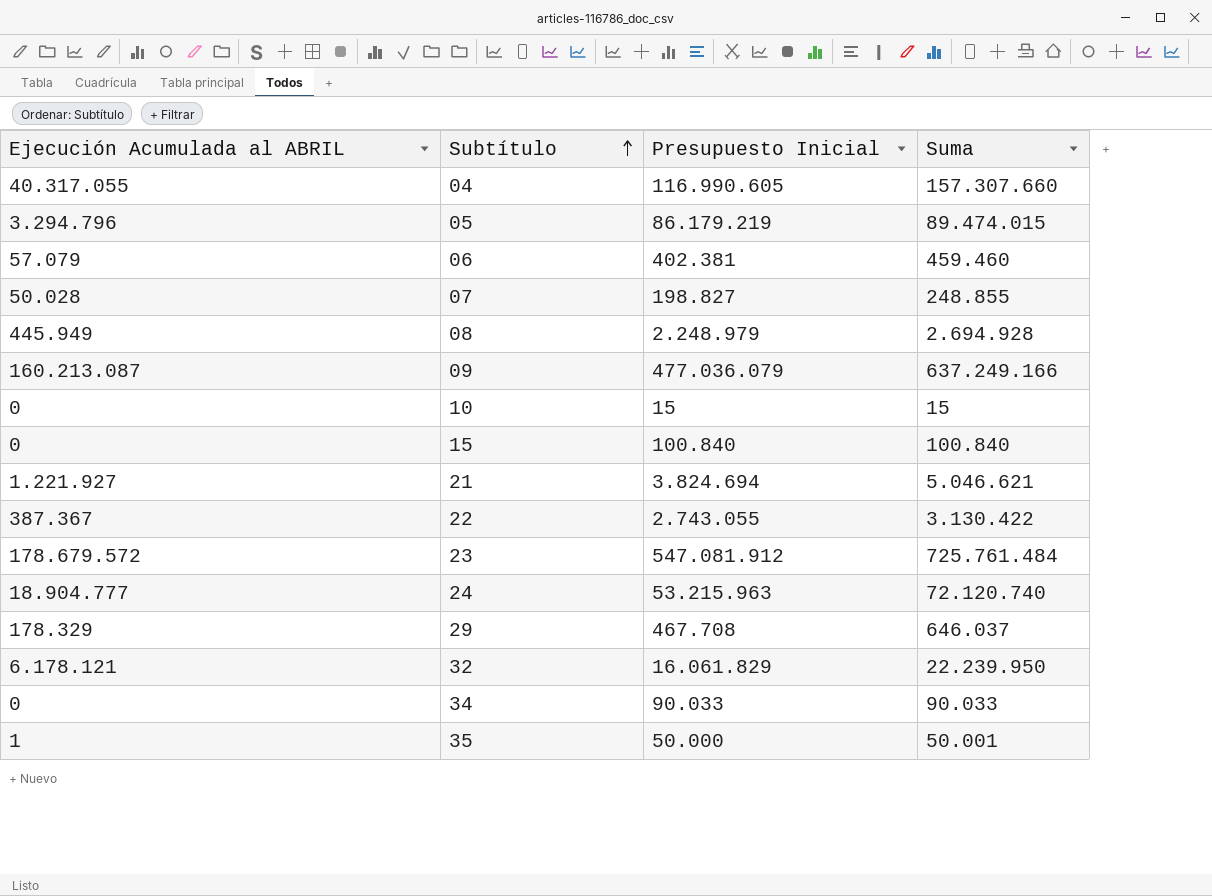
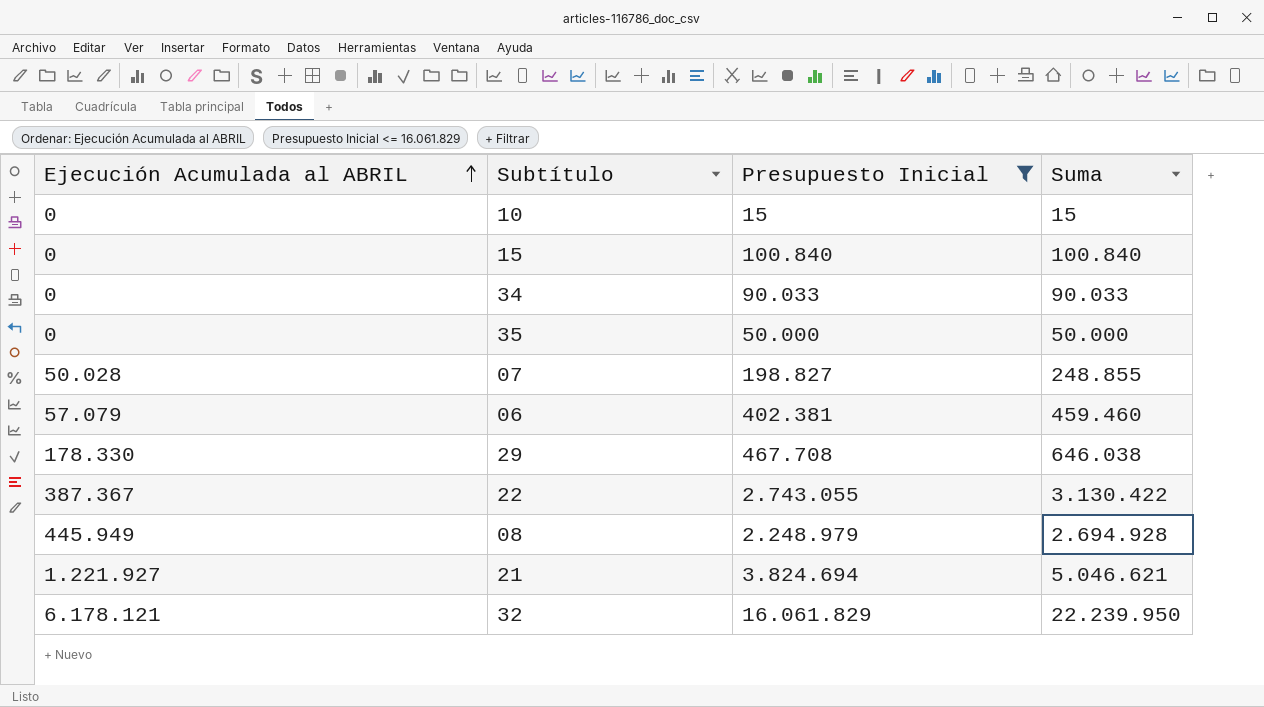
filter: none -> Presupuesto Inicial <= 16.061.829
row order: Subtítulo ascending -> Ejecución Acumulada al ABRIL ascending
35 | Ejecución Acumulada al ABRIL: 1 -> 0
35 | Suma: 50.001 -> 50.000
29 | Ejecución Acumulada al ABRIL: 178.329 -> 178.330
29 | Suma: 646.037 -> 646.038

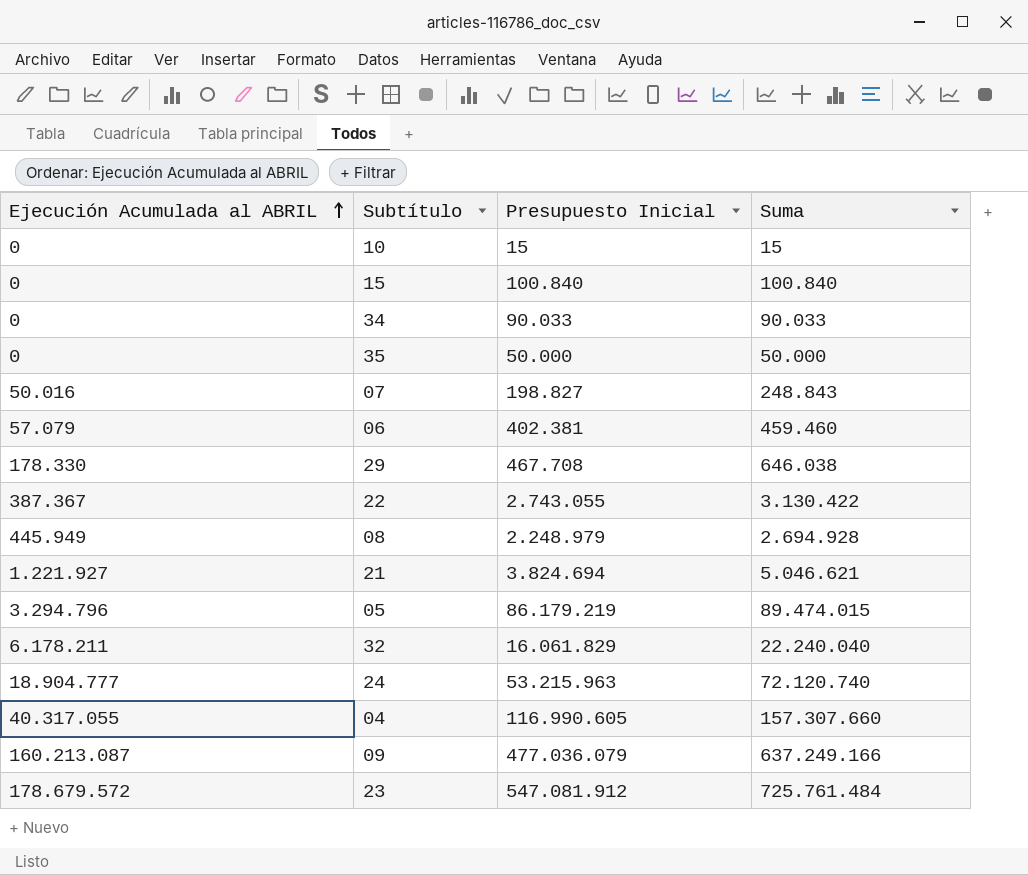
filter: Presupuesto Inicial <= 16.061.829 -> none
07 | Ejecución Acumulada al ABRIL: 50.028 -> 50.016
07 | Suma: 248.855 -> 248.843
32 | Ejecución Acumulada al ABRIL: 6.178.121 -> 6.178.211
32 | Suma: 22.239.950 -> 22.240.040

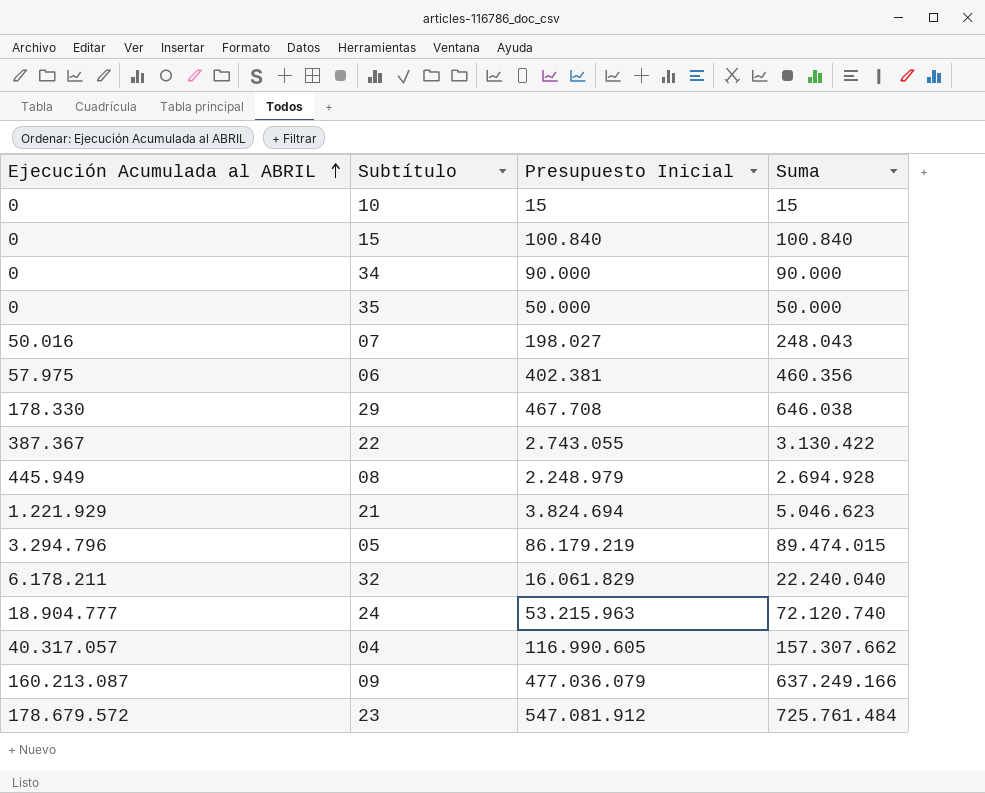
34 | Presupuesto Inicial: 90.033 -> 90.000
34 | Suma: 90.033 -> 90.000
07 | Presupuesto Inicial: 198.827 -> 198.027
07 | Suma: 248.843 -> 248.043
06 | Ejecución Acumulada al ABRIL: 57.079 -> 57.975
06 | Suma: 459.460 -> 460.356
21 | Ejecución Acumulada al ABRIL: 1.221.927 -> 1.221.929
21 | Suma: 5.046.621 -> 5.046.623
04 | Ejecución Acumulada al ABRIL: 40.317.055 -> 40.317.057
04 | Suma: 157.307.660 -> 157.307.662

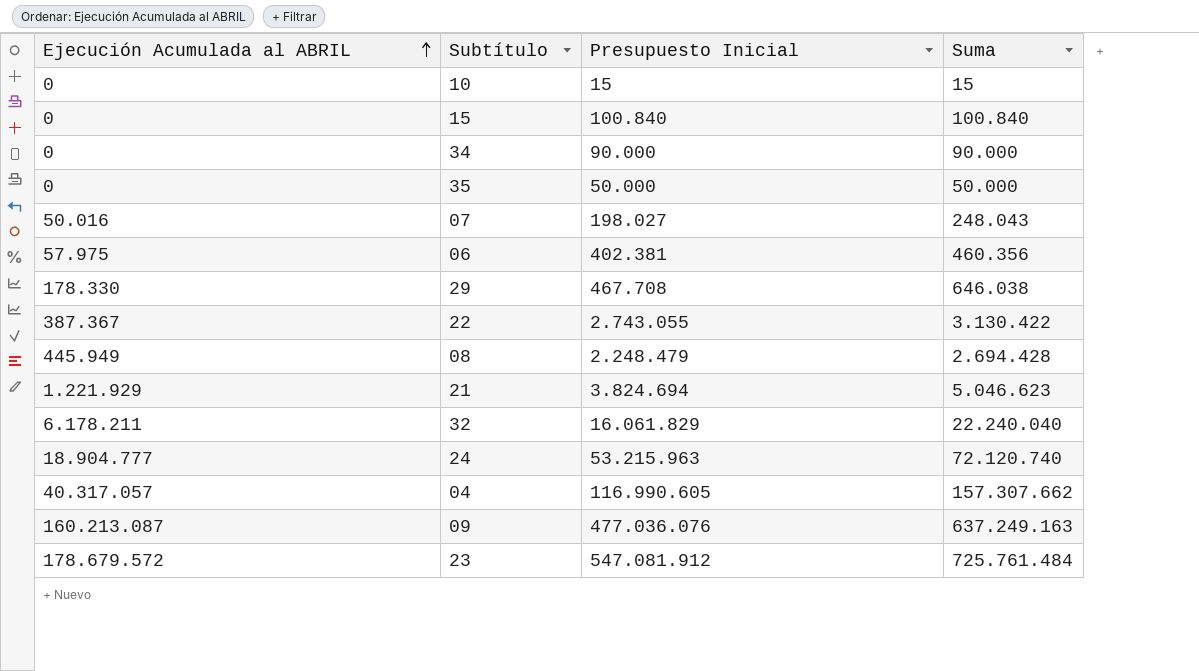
row 05: 3.294.796 | 86.179.219 | 89.474.015 -> none
08 | Presupuesto Inicial: 2.248.979 -> 2.248.479
08 | Suma: 2.694.928 -> 2.694.428
09 | Presupuesto Inicial: 477.036.079 -> 477.036.076
09 | Suma: 637.249.166 -> 637.249.163

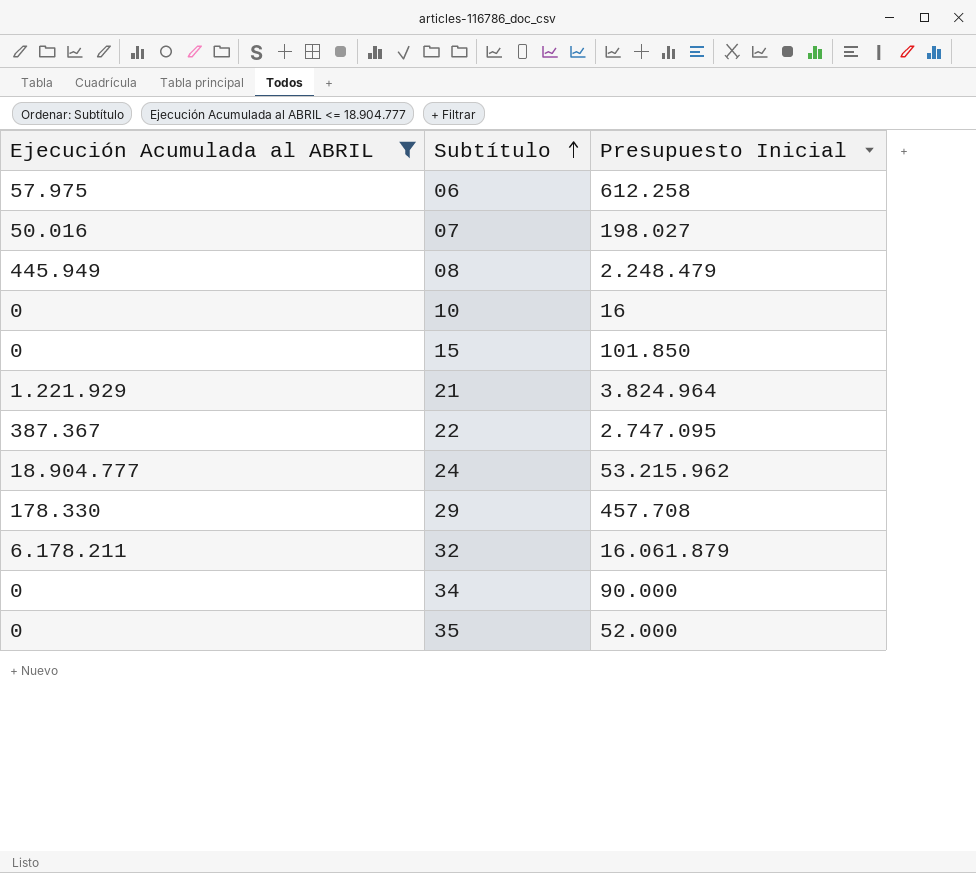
filter: none -> Ejecución Acumulada al ABRIL <= 18.904.777
row order: Ejecución Acumulada al ABRIL ascending -> Subtítulo ascending
column Suma | formula: [Ejecución Acumulada al ABRIL] + [Presupuesto Inicial] -> none
06 | Presupuesto Inicial: 402.381 -> 612.258
10 | Presupuesto Inicial: 15 -> 16
15 | Presupuesto Inicial: 100.840 -> 101.850
21 | Presupuesto Inicial: 3.824.694 -> 3.824.964
22 | Presupuesto Inicial: 2.743.055 -> 2.747.095
24 | Presupuesto Inicial: 53.215.963 -> 53.215.962
29 | Presupuesto Inicial: 467.708 -> 457.708
32 | Presupuesto Inicial: 16.061.829 -> 16.061.879
35 | Presupuesto Inicial: 50.000 -> 52.000

